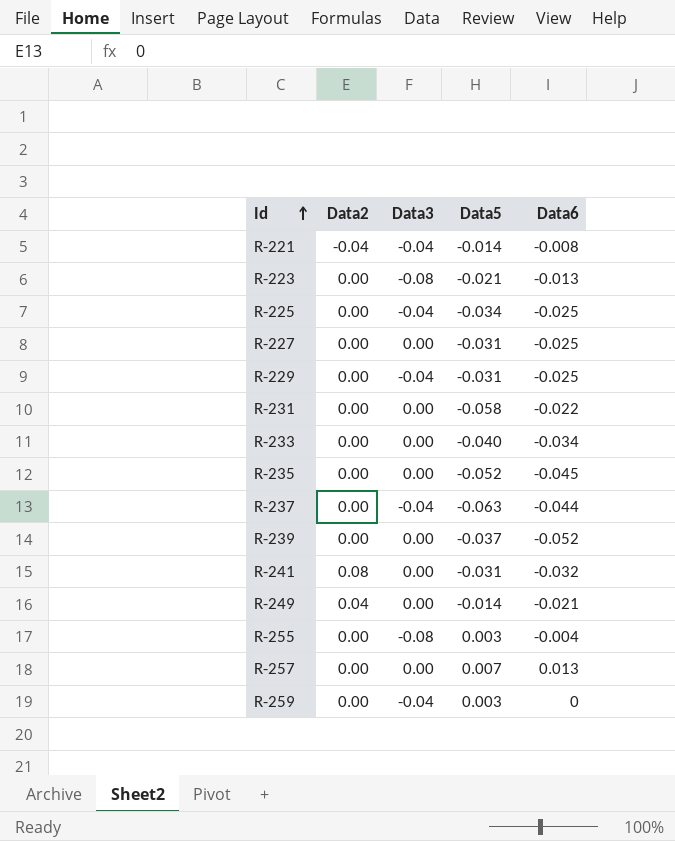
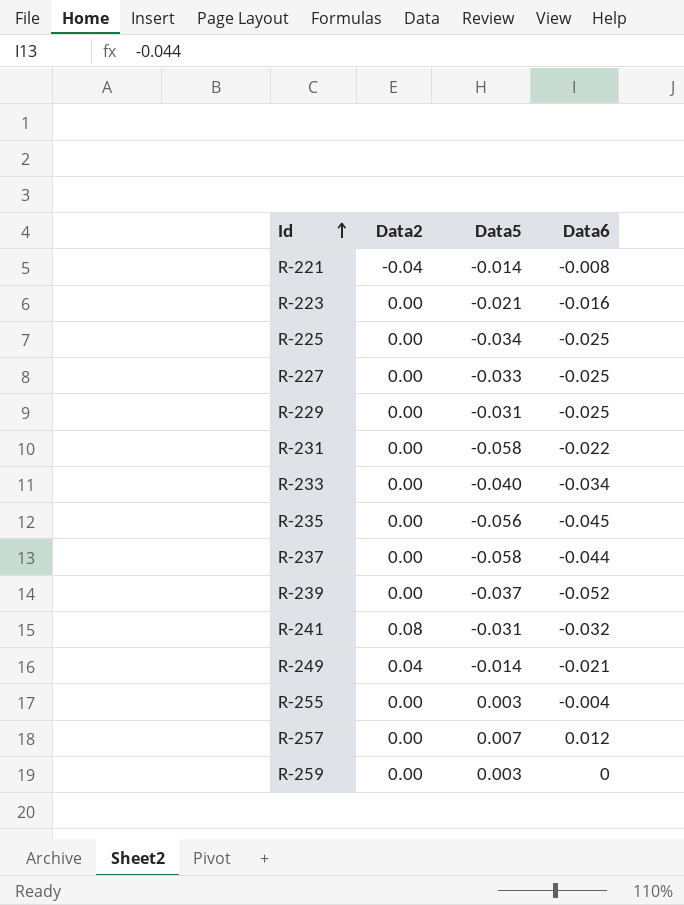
column Data3 | position: 3 -> none
R-223 | Data6: -0.013 -> -0.016
R-227 | Data5: -0.031 -> -0.033
R-235 | Data5: -0.052 -> -0.056
R-237 | Data5: -0.063 -> -0.058
R-257 | Data6: 0.013 -> 0.012

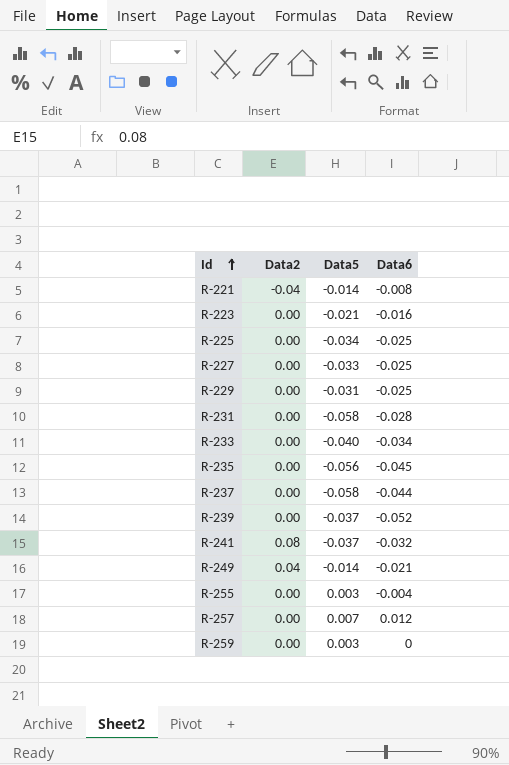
R-231 | Data6: -0.022 -> -0.028
R-241 | Data5: -0.031 -> -0.037

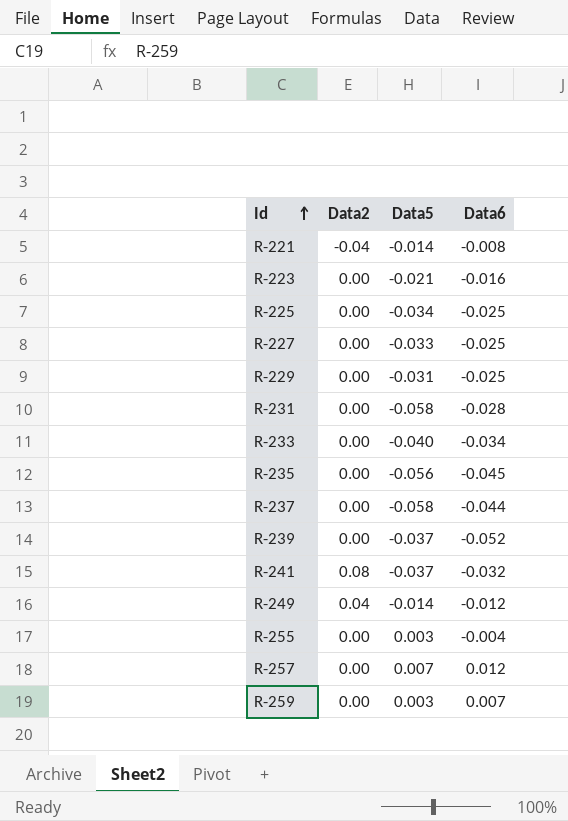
R-249 | Data6: -0.021 -> -0.012
R-259 | Data6: 0 -> 0.007

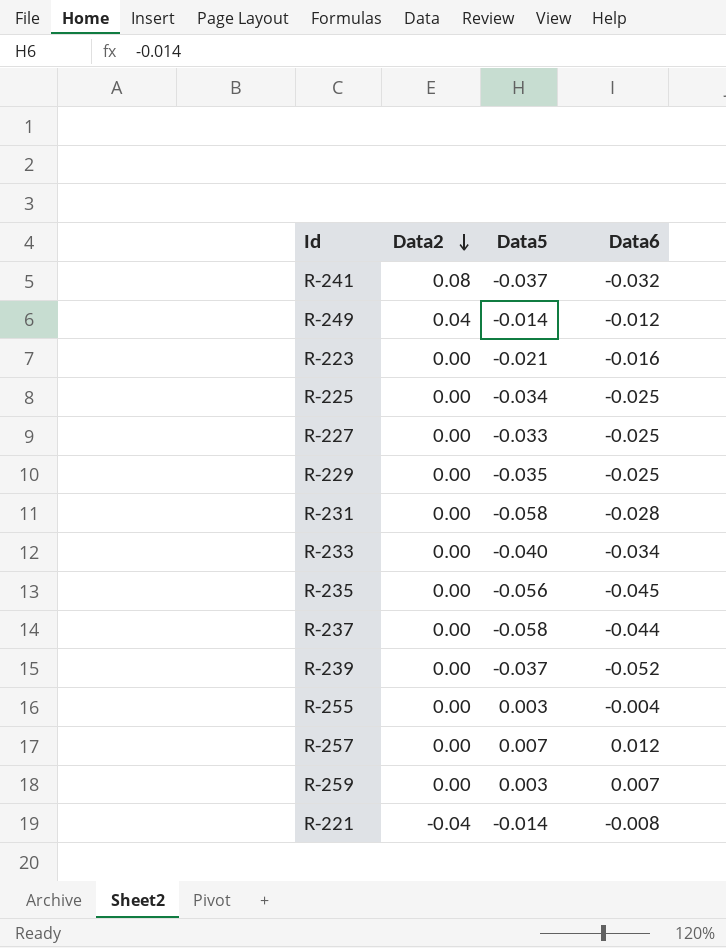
row order: Id ascending -> Data2 descending
R-229 | Data5: -0.031 -> -0.035

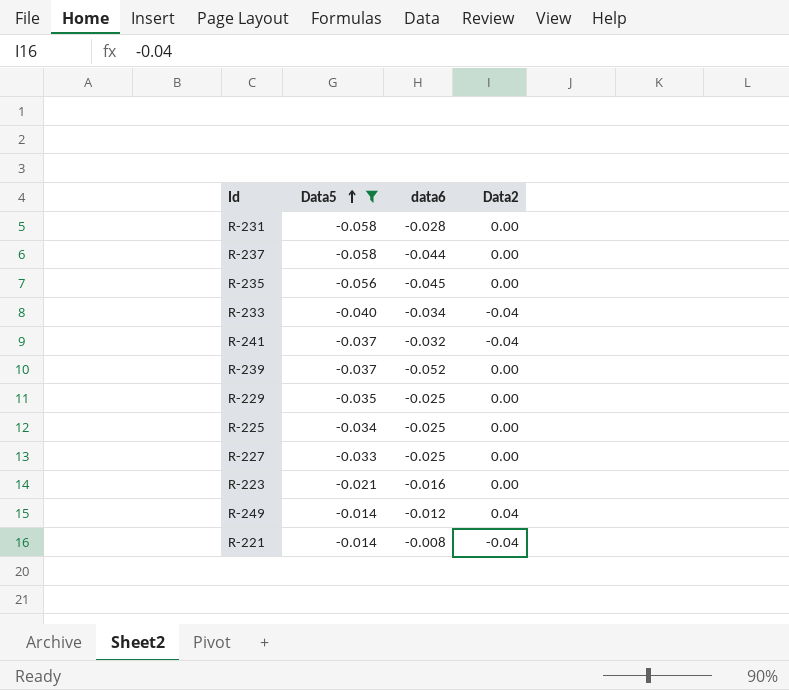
filter: none -> Data5 <= -0.014
row order: Data2 descending -> Data5 ascending
column name: Data6 -> data6
column Data2 | position: 2 -> 4
R-233 | Data2: 0.00 -> -0.04
R-241 | Data2: 0.08 -> -0.04

